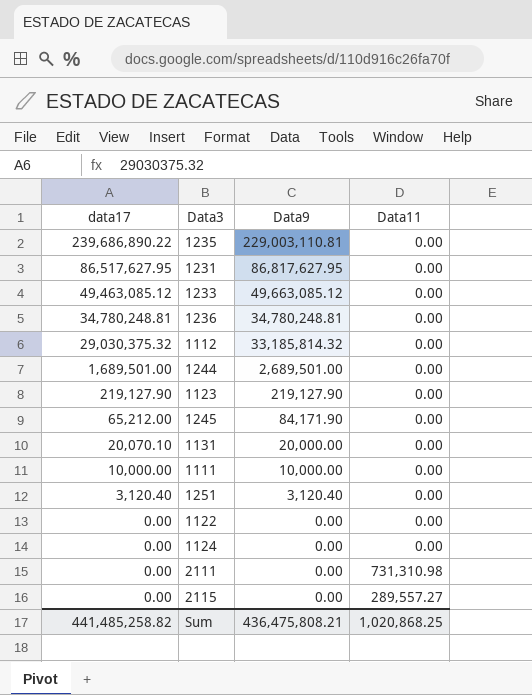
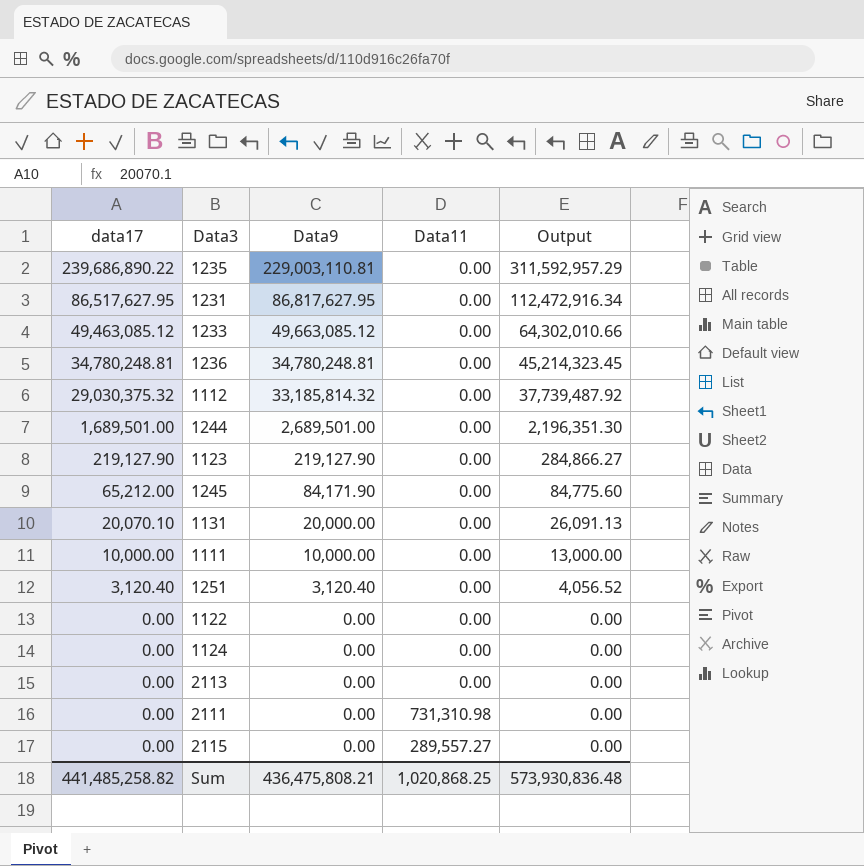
column Output | formula: none -> [data17] * 1.3
row 2113: none -> 0.00 | 0.00 | 0.00 | 0.00

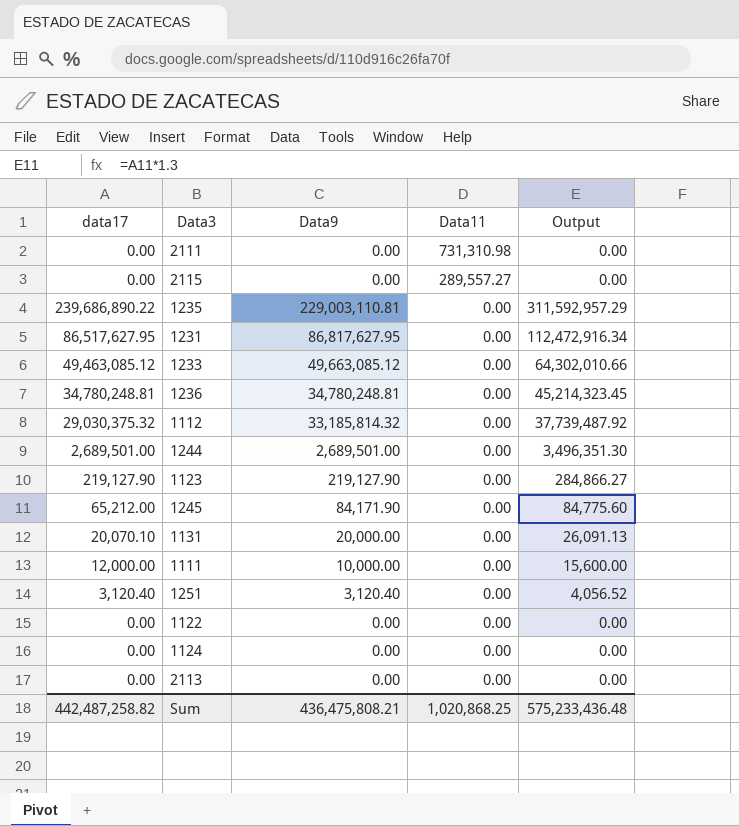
row order: data17 descending -> Data11 descending
1244 | data17: 1,689,501.00 -> 2,689,501.00
1244 | Output: 2,196,351.30 -> 3,496,351.30
1111 | data17: 10,000.00 -> 12,000.00
1111 | Output: 13,000.00 -> 15,600.00
Sum | data17: 441,485,258.82 -> 442,487,258.82
Sum | Output: 573,930,836.48 -> 575,233,436.48

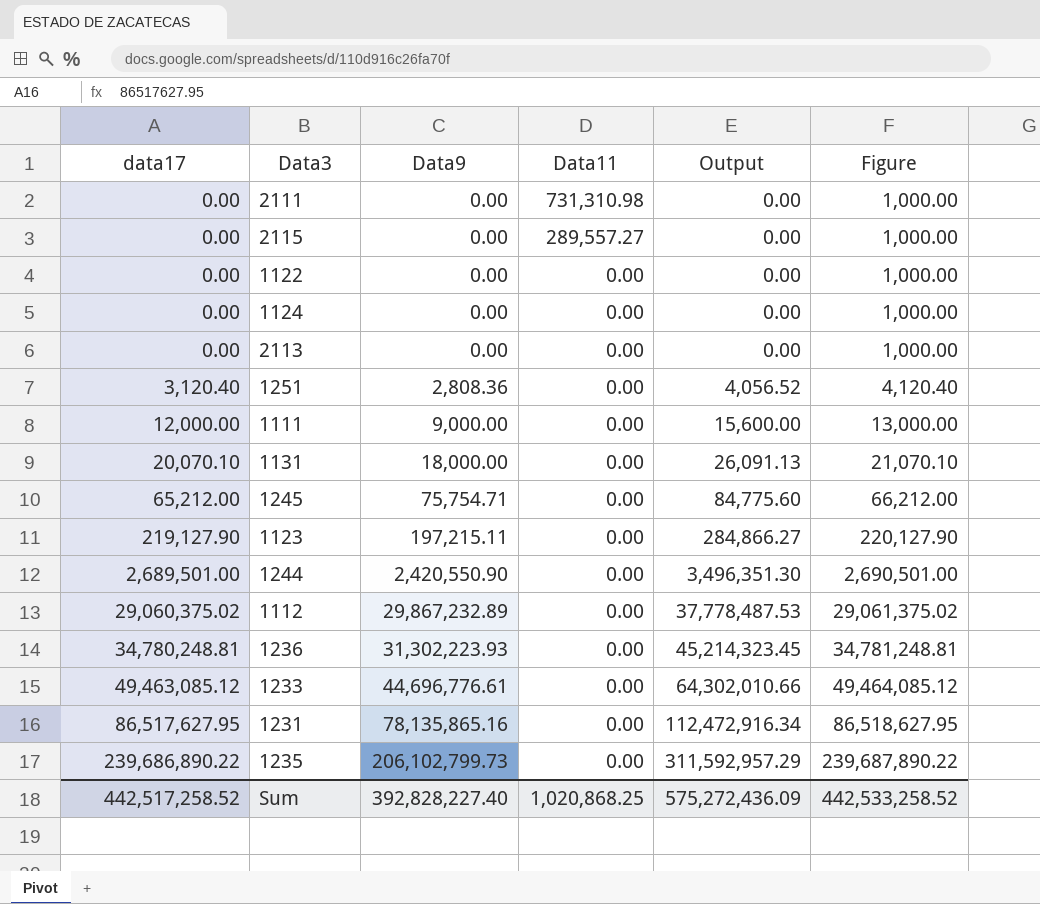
row order: Data11 descending -> data17 ascending
column Figure | formula: none -> [data17] + 1000
1251 | Data9: 3,120.40 -> 2,808.36
1111 | Data9: 10,000.00 -> 9,000.00
1131 | Data9: 20,000.00 -> 18,000.00
1245 | Data9: 84,171.90 -> 75,754.71
1123 | Data9: 219,127.90 -> 197,215.11
1244 | Data9: 2,689,501.00 -> 2,420,550.90
1112 | data17: 29,030,375.32 -> 29,060,375.02
1112 | Data9: 33,185,814.32 -> 29,867,232.89
1112 | Output: 37,739,487.92 -> 37,778,487.53
1236 | Data9: 34,780,248.81 -> 31,302,223.93
1233 | Data9: 49,663,085.12 -> 44,696,776.61
1231 | Data9: 86,817,627.95 -> 78,135,865.16
1235 | Data9: 229,003,110.81 -> 206,102,799.73
Sum | data17: 442,487,258.82 -> 442,517,258.52
Sum | Data9: 436,475,808.21 -> 392,828,227.40
Sum | Output: 575,233,436.48 -> 575,272,436.09

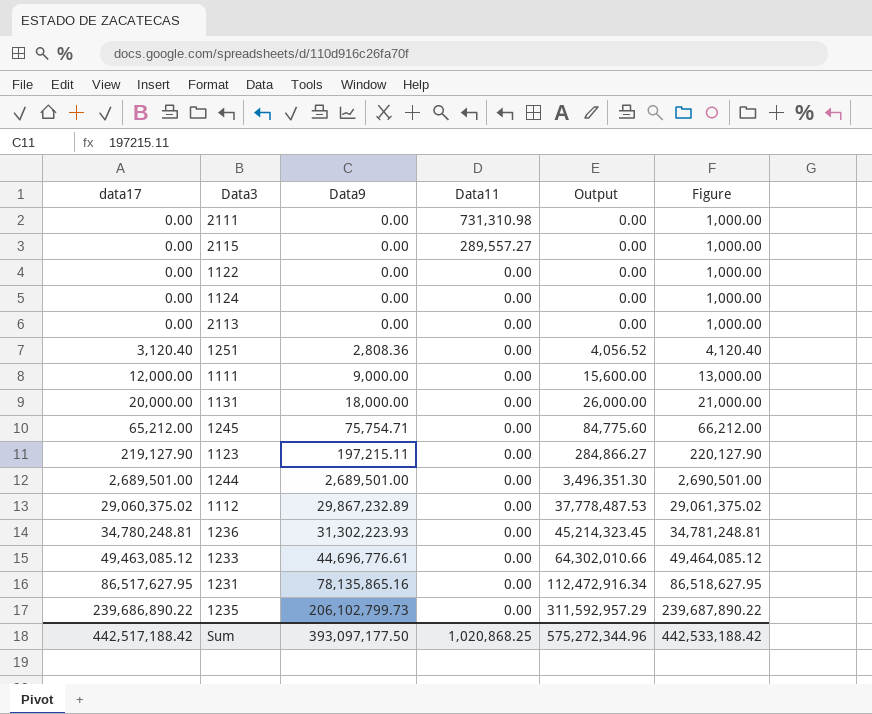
1131 | data17: 20,070.10 -> 20,000.00
1131 | Output: 26,091.13 -> 26,000.00
1131 | Figure: 21,070.10 -> 21,000.00
1244 | Data9: 2,420,550.90 -> 2,689,501.00
Sum | data17: 442,517,258.52 -> 442,517,188.42
Sum | Data9: 392,828,227.40 -> 393,097,177.50
Sum | Output: 575,272,436.09 -> 575,272,344.96
Sum | Figure: 442,533,258.52 -> 442,533,188.42

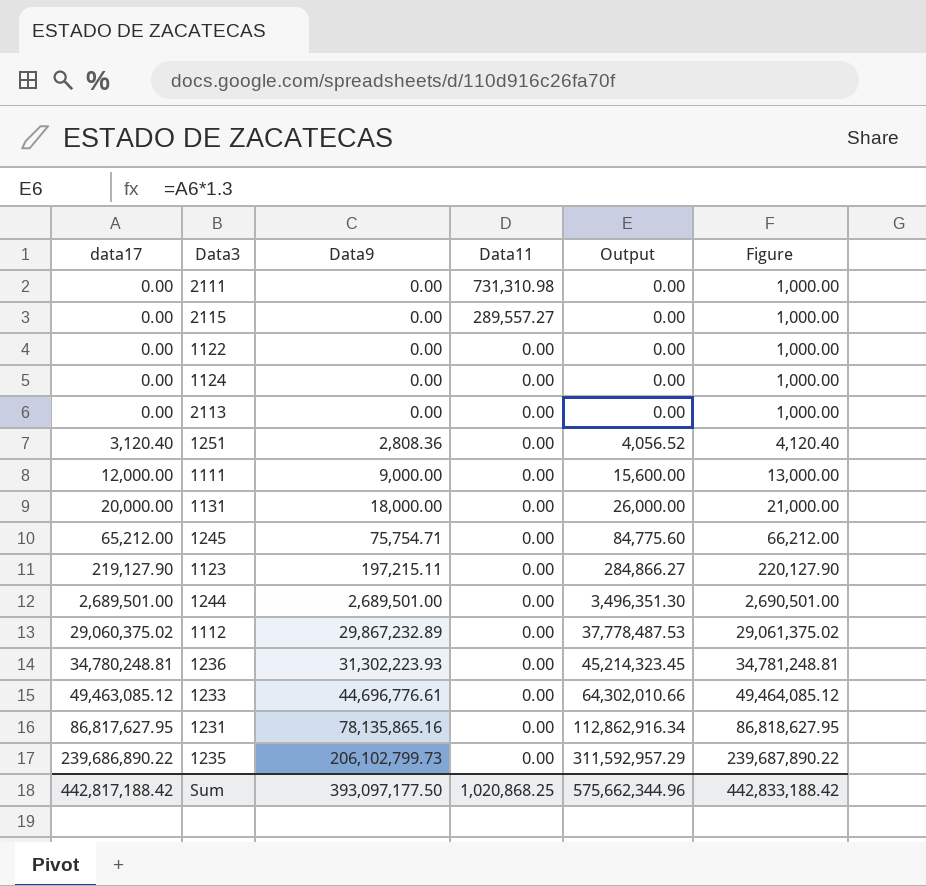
1231 | data17: 86,517,627.95 -> 86,817,627.95
1231 | Output: 112,472,916.34 -> 112,862,916.34
1231 | Figure: 86,518,627.95 -> 86,818,627.95
Sum | data17: 442,517,188.42 -> 442,817,188.42
Sum | Output: 575,272,344.96 -> 575,662,344.96
Sum | Figure: 442,533,188.42 -> 442,833,188.42

